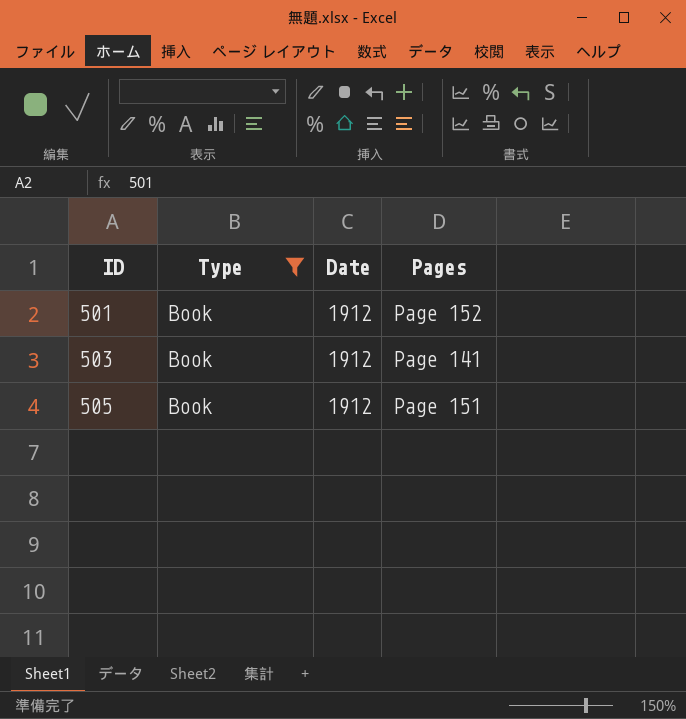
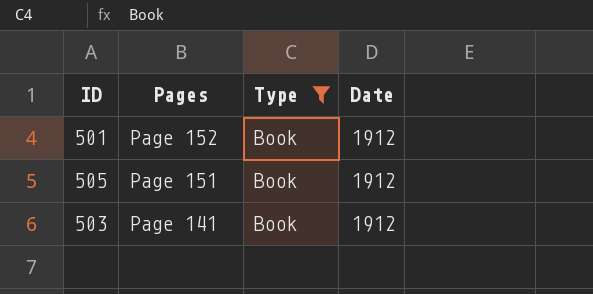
row order: ID ascending -> Pages descending
column Pages | position: 4 -> 2

